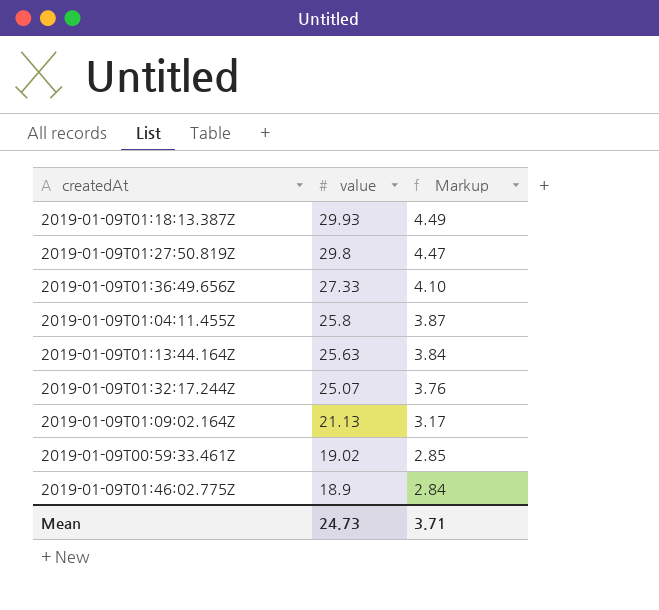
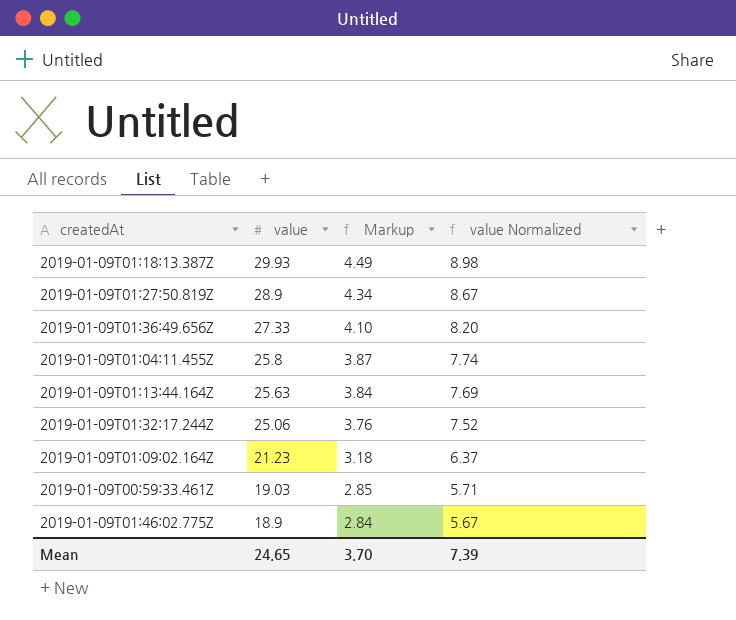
column value Normalized | formula: none -> [value] * 0.3
2019-01-09T01:27:50.819Z | value: 29.8 -> 28.9
2019-01-09T01:27:50.819Z | Markup: 4.47 -> 4.34
2019-01-09T01:32:17.244Z | value: 25.07 -> 25.06
2019-01-09T01:09:02.164Z | value: 21.13 -> 21.23
2019-01-09T01:09:02.164Z | Markup: 3.17 -> 3.18
2019-01-09T00:59:33.461Z | value: 19.02 -> 19.03
Mean | value: 24.73 -> 24.65
Mean | Markup: 3.71 -> 3.70

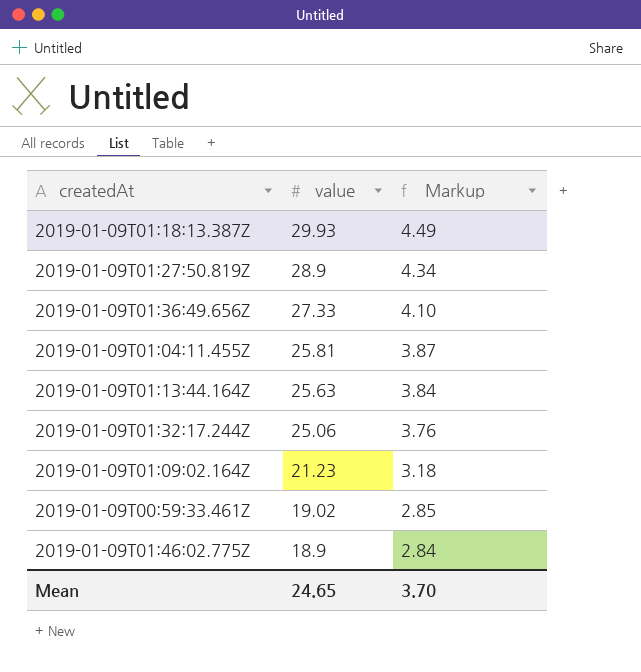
column value Normalized | formula: [value] * 0.3 -> none
2019-01-09T01:04:11.455Z | value: 25.8 -> 25.81
2019-01-09T00:59:33.461Z | value: 19.03 -> 19.02

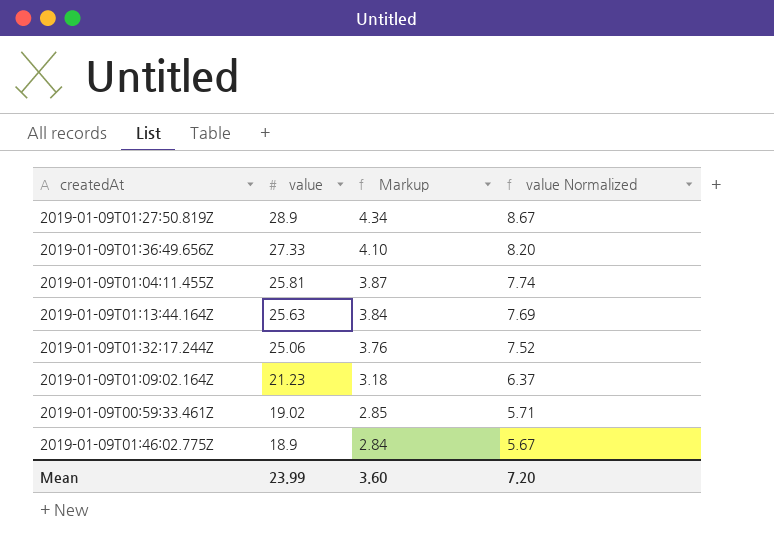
column value Normalized | formula: none -> [value] * 0.3
row 2019-01-09T01:18:13.387Z: 29.93 | 4.49 -> none
Mean | value: 24.65 -> 23.99
Mean | Markup: 3.70 -> 3.60

